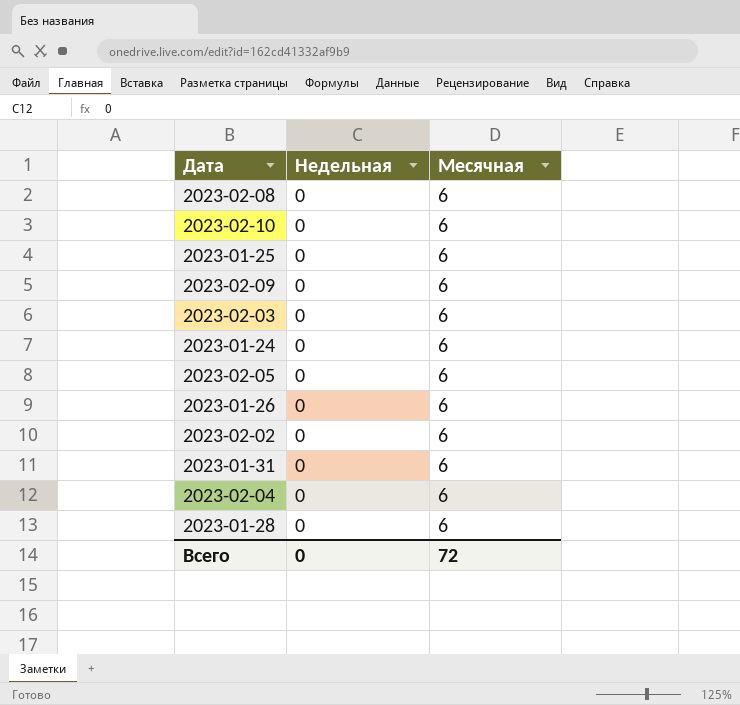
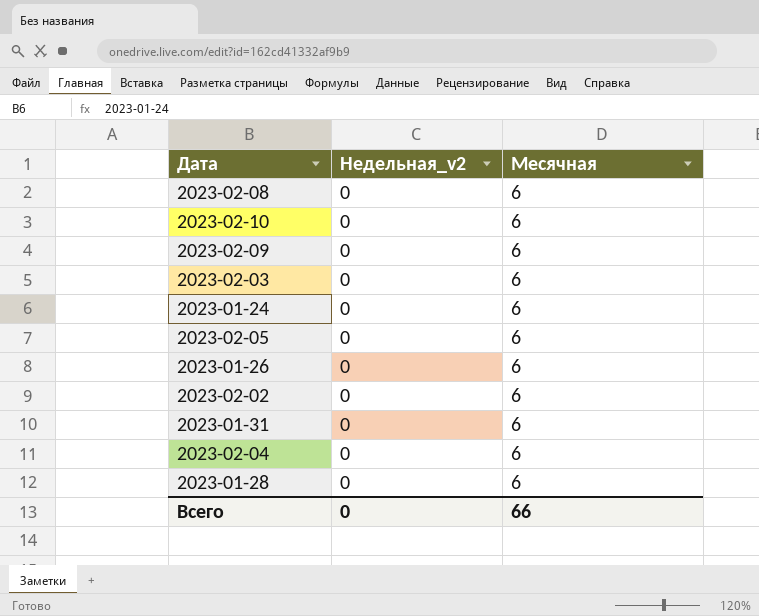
column name: Недельная -> Недельная_v2
row 2023-01-25: 0 | 6 -> none
Всего | Месячная: 72 -> 66

